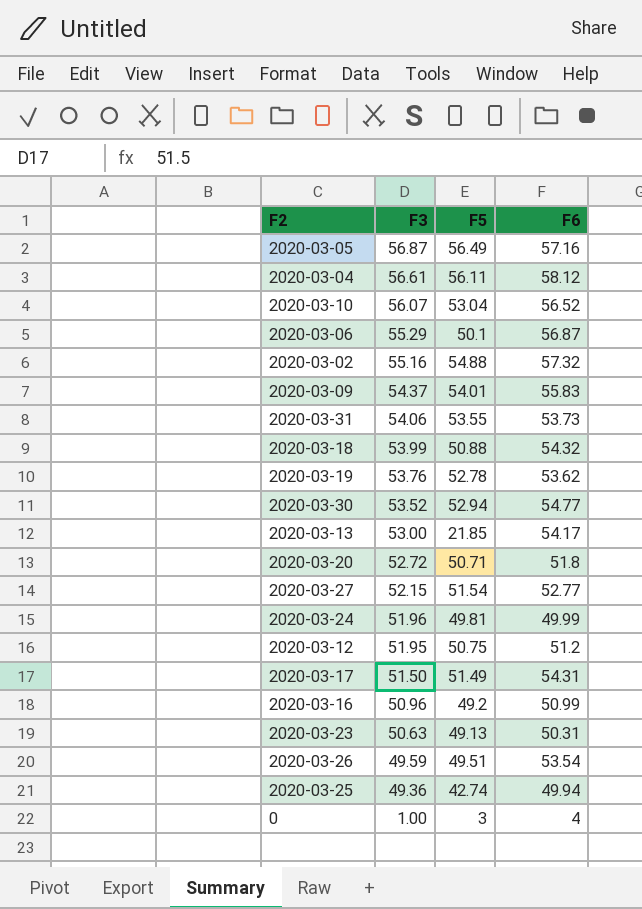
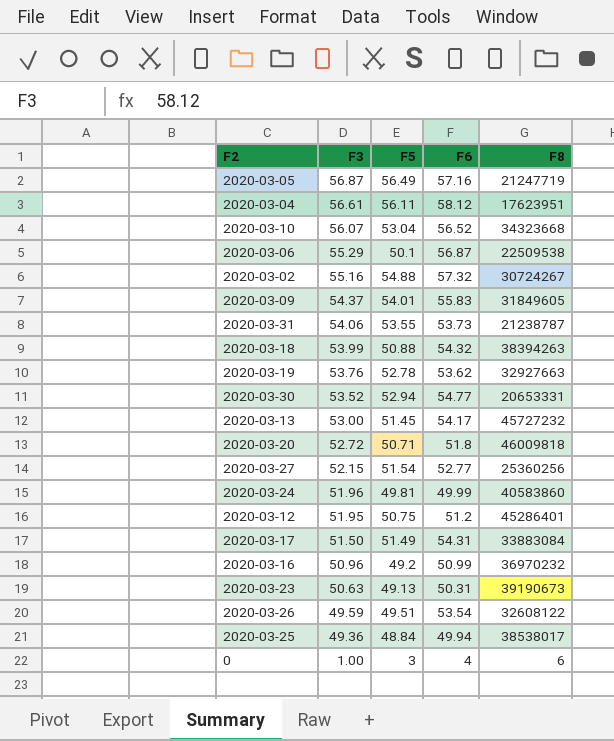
column F8 | position: none -> 5
2020-03-13 | F5: 21.85 -> 51.45
2020-03-25 | F5: 42.74 -> 48.84

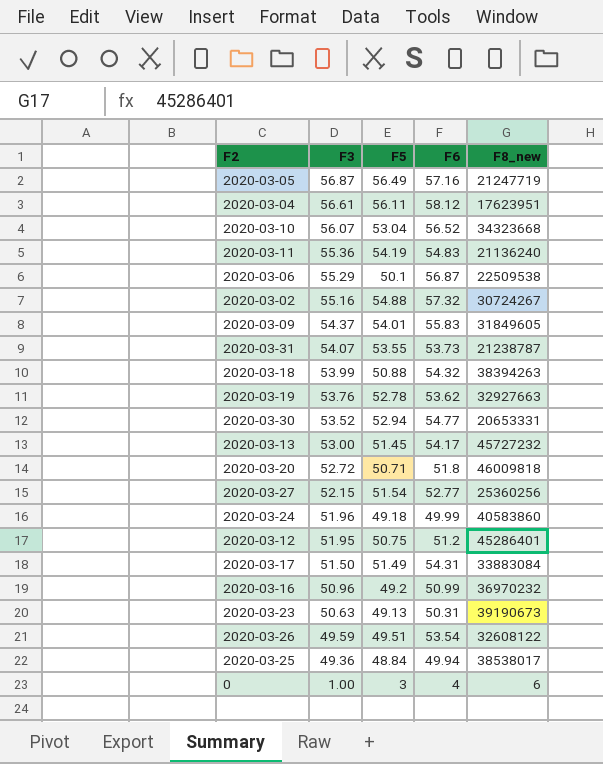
column name: F8 -> F8_new
row 2020-03-11: none -> 55.36 | 54.19 | 54.83 | 21136240
2020-03-31 | F3: 54.06 -> 54.07
2020-03-24 | F5: 49.81 -> 49.18

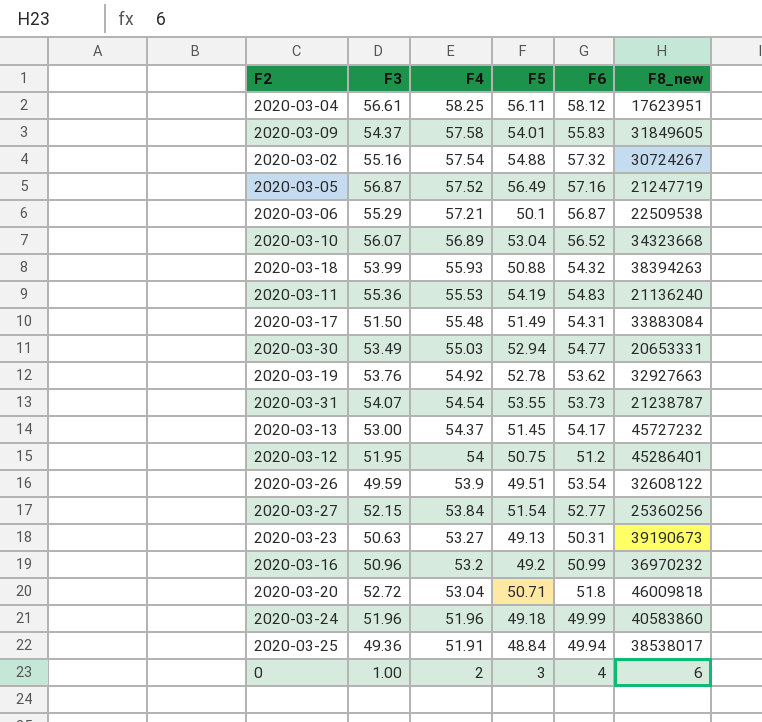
row order: F3 descending -> F4 descending
column F4 | position: none -> 3
2020-03-30 | F3: 53.52 -> 53.49

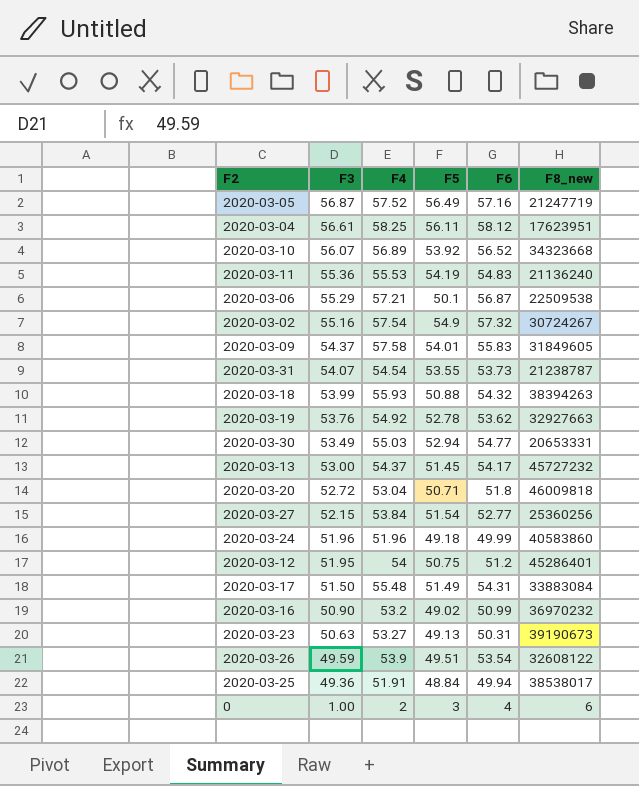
row order: F4 descending -> F3 descending
2020-03-10 | F5: 53.04 -> 53.92
2020-03-02 | F5: 54.88 -> 54.9
2020-03-16 | F3: 50.96 -> 50.90
2020-03-16 | F5: 49.2 -> 49.02

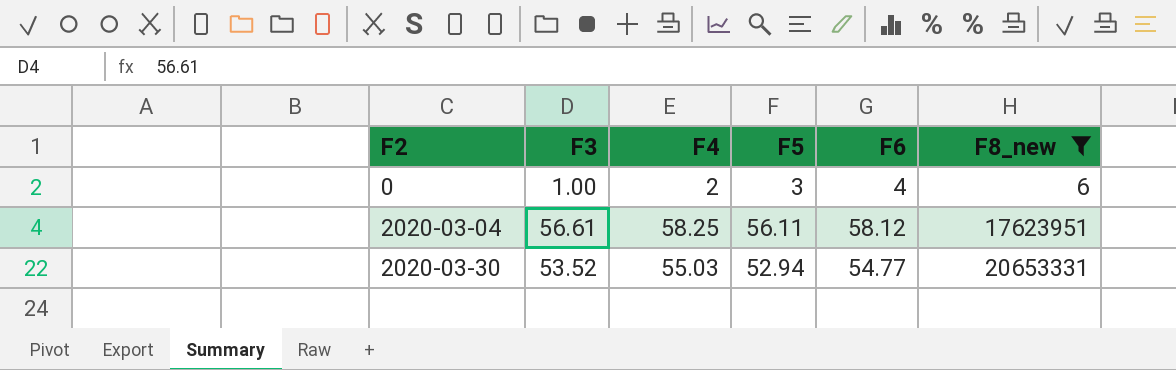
filter: none -> F8_new <= 20653331
row order: F3 descending -> F2 ascending
2020-03-30 | F3: 53.49 -> 53.52

